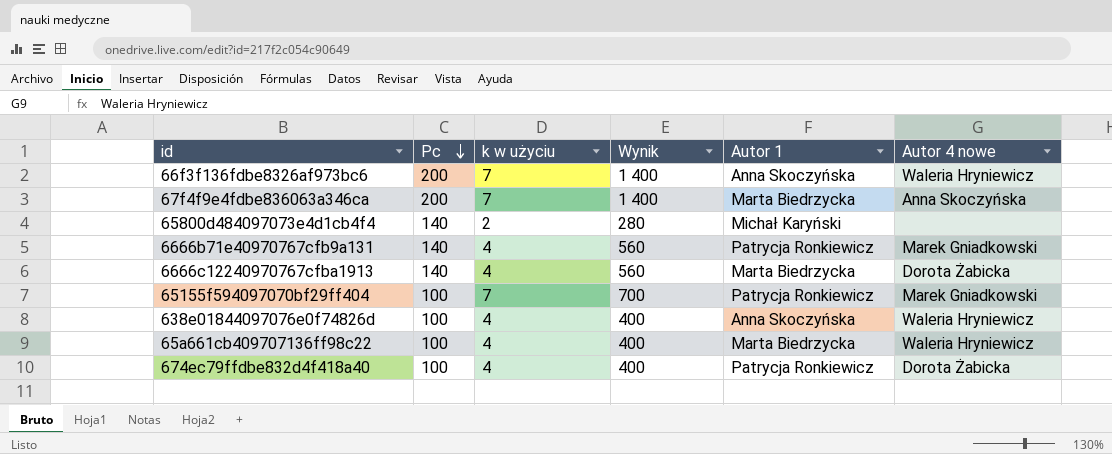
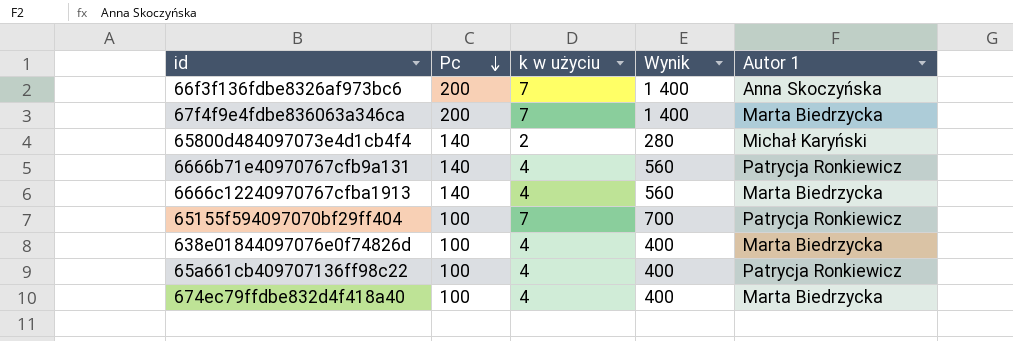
column Autor 4 nowe | position: 6 -> none
638e01844097076e0f74826d | Autor 1: Anna Skoczyńska -> Marta Biedrzycka
65a661cb409707136ff98c22 | Autor 1: Marta Biedrzycka -> Patrycja Ronkiewicz
674ec79ffdbe832d4f418a40 | Autor 1: Patrycja Ronkiewicz -> Marta Biedrzycka

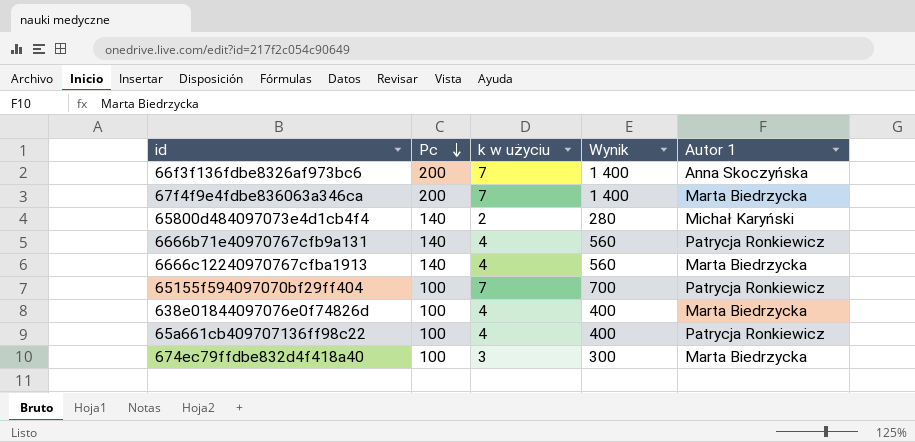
674ec79ffdbe832d4f418a40 | k w użyciu: 4 -> 3
674ec79ffdbe832d4f418a40 | Wynik: 400 -> 300

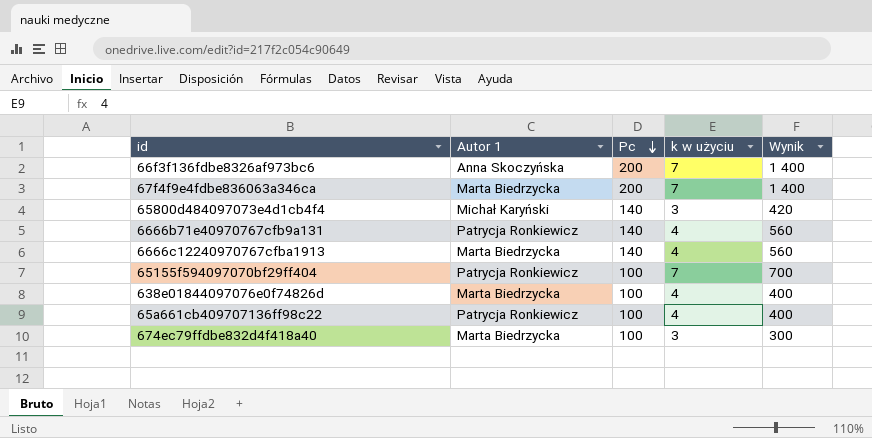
column Autor 1 | position: 5 -> 2
65800d484097073e4d1cb4f4 | k w użyciu: 2 -> 3
65800d484097073e4d1cb4f4 | Wynik: 280 -> 420

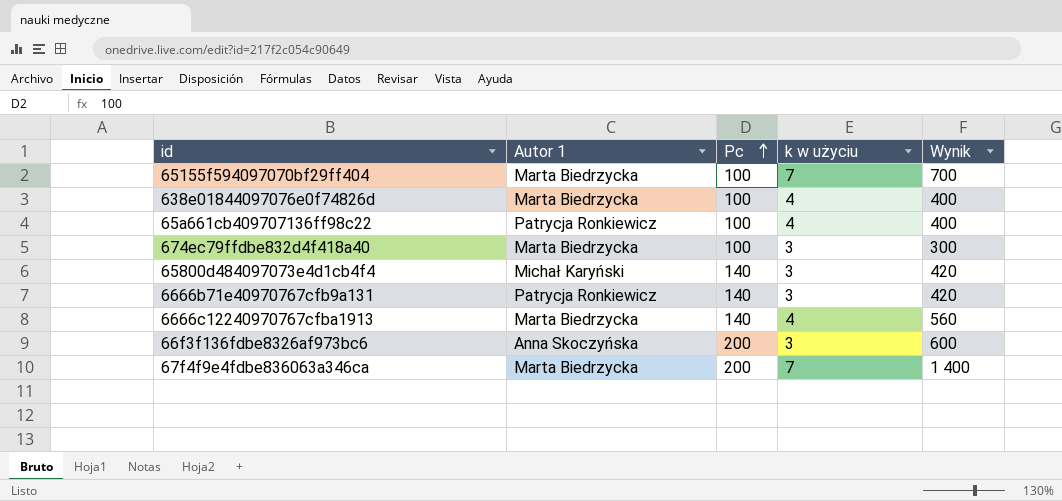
row order: Pc descending -> Pc ascending
65155f594097070bf29ff404 | Autor 1: Patrycja Ronkiewicz -> Marta Biedrzycka
6666b71e40970767cfb9a131 | k w użyciu: 4 -> 3
6666b71e40970767cfb9a131 | Wynik: 560 -> 420
66f3f136fdbe8326af973bc6 | k w użyciu: 7 -> 3
66f3f136fdbe8326af973bc6 | Wynik: 1 400 -> 600

